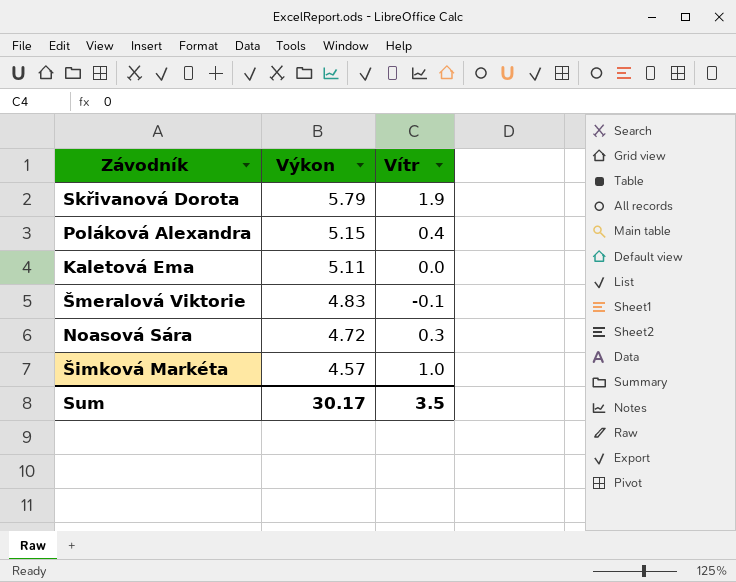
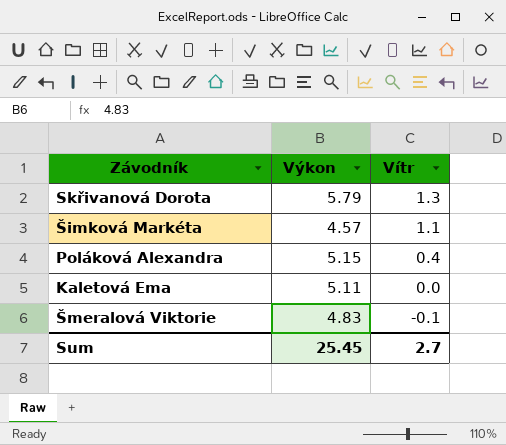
row order: Výkon descending -> Vítr descending
row Noasová Sára: 4.72 | 0.3 -> none
Skřivanová Dorota | Vítr: 1.9 -> 1.3
Šimková Markéta | Vítr: 1.0 -> 1.1
Sum | Výkon: 30.17 -> 25.45
Sum | Vítr: 3.5 -> 2.7

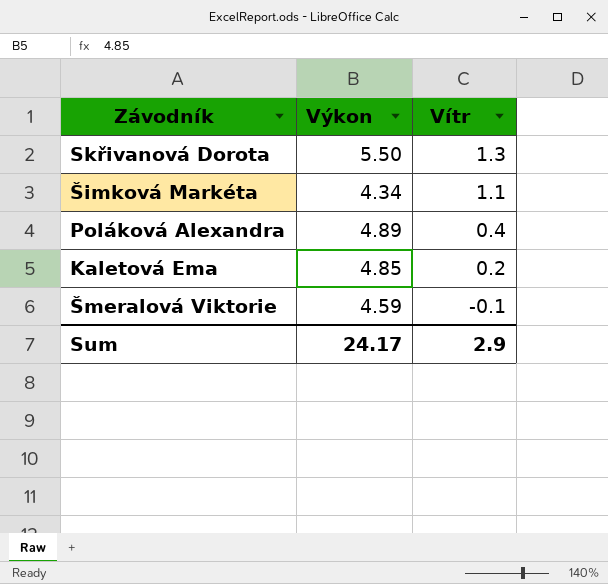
Skřivanová Dorota | Výkon: 5.79 -> 5.50
Šimková Markéta | Výkon: 4.57 -> 4.34
Poláková Alexandra | Výkon: 5.15 -> 4.89
Kaletová Ema | Výkon: 5.11 -> 4.85
Kaletová Ema | Vítr: 0.0 -> 0.2
Šmeralová Viktorie | Výkon: 4.83 -> 4.59
Sum | Výkon: 25.45 -> 24.17
Sum | Vítr: 2.7 -> 2.9

